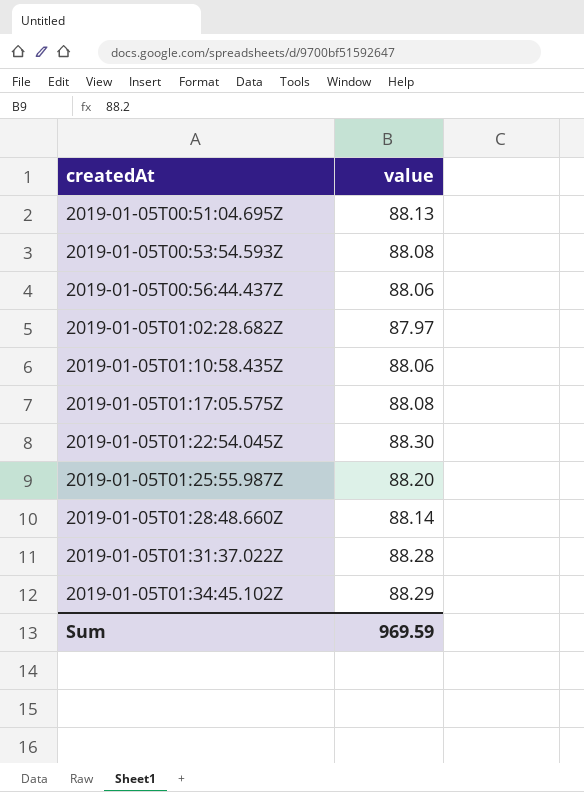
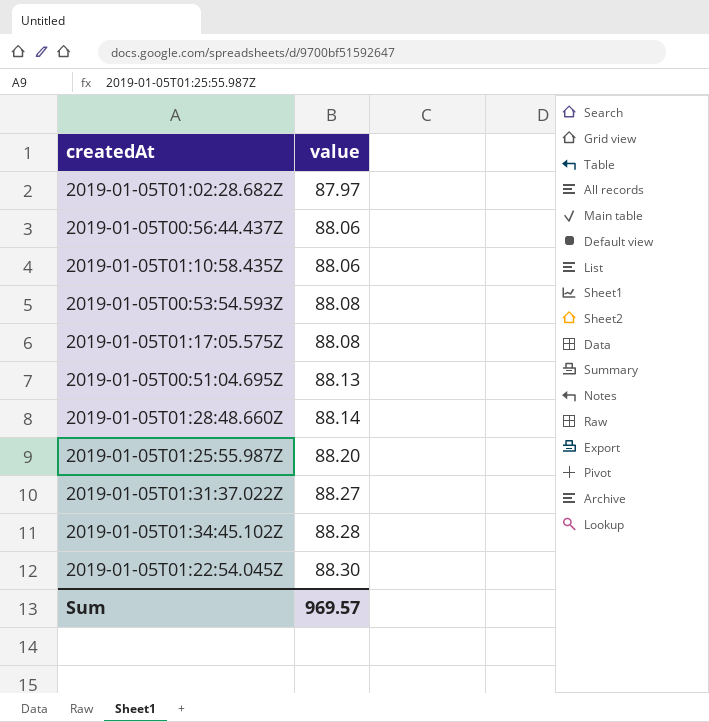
row order: createdAt ascending -> value ascending
2019-01-05T01:31:37.022Z | value: 88.28 -> 88.27
2019-01-05T01:34:45.102Z | value: 88.29 -> 88.28
Sum | value: 969.59 -> 969.57

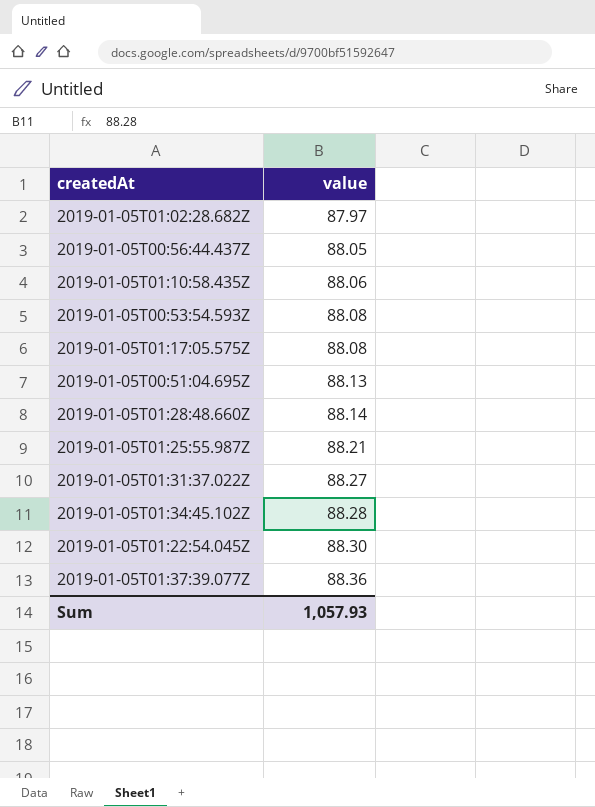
2019-01-05T00:56:44.437Z | value: 88.06 -> 88.05
2019-01-05T01:25:55.987Z | value: 88.20 -> 88.21
row 2019-01-05T01:37:39.077Z: none -> 88.36
Sum | value: 969.57 -> 1,057.93

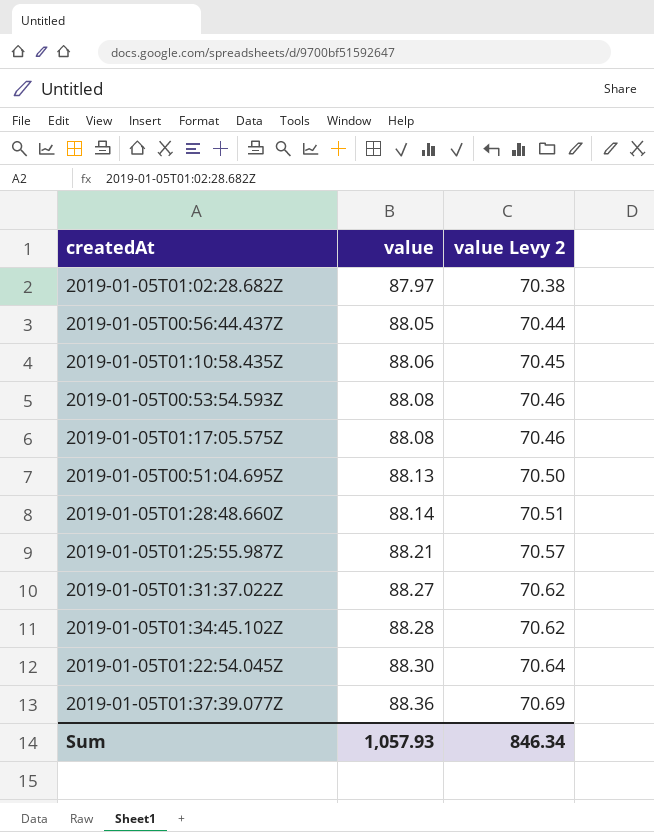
column value Levy 2 | formula: none -> [value] * 0.8

